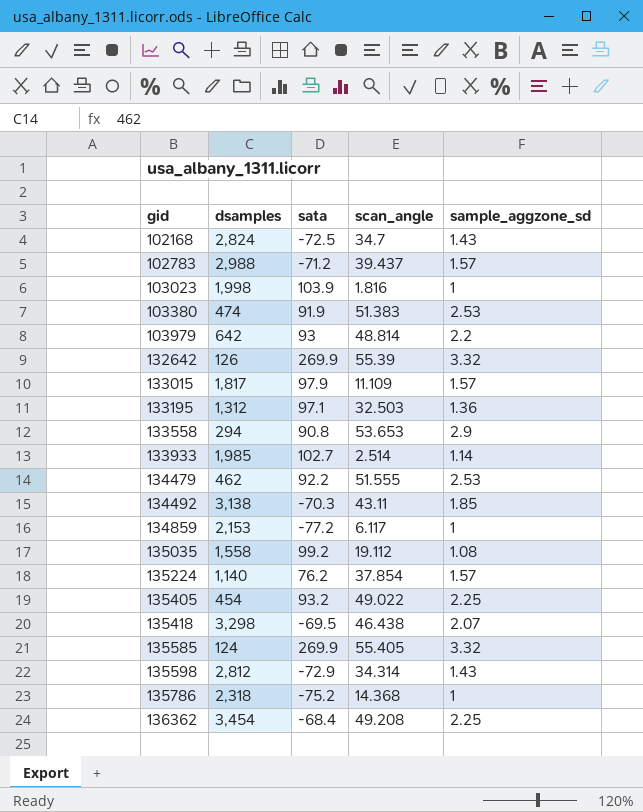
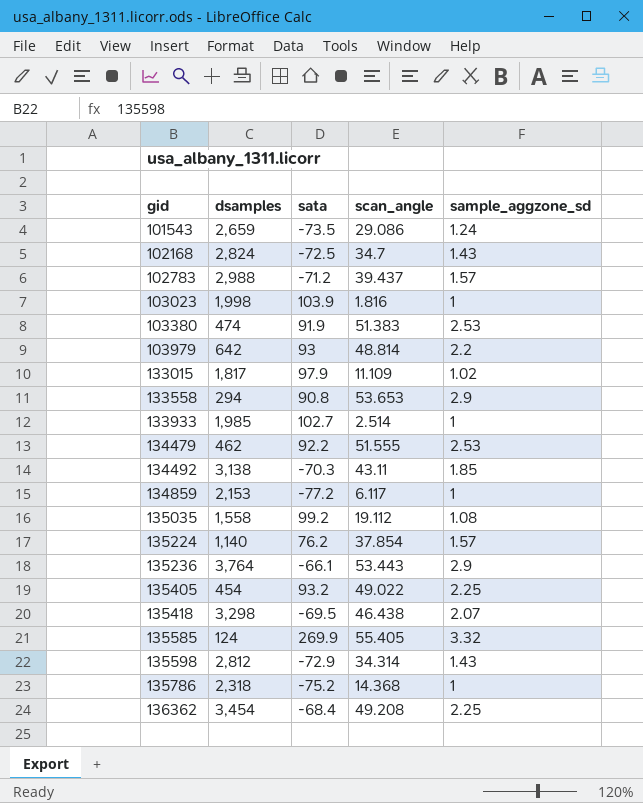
row 132642: 126 | 269.9 | 55.39 | 3.32 -> none
row 133195: 1,312 | 97.1 | 32.503 | 1.36 -> none
row 101543: none -> 2,659 | -73.5 | 29.086 | 1.24
133015 | sample_aggzone_sd: 1.57 -> 1.02
133933 | sample_aggzone_sd: 1.14 -> 1
row 135236: none -> 3,764 | -66.1 | 53.443 | 2.9

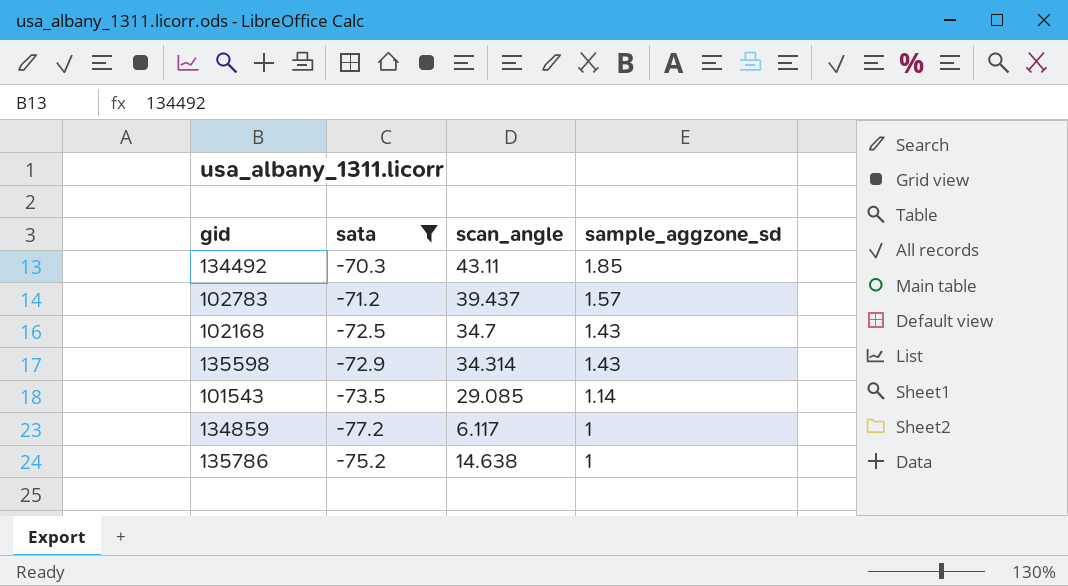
filter: none -> sata <= -70.3
row order: gid ascending -> sample_aggzone_sd descending
column dsamples | position: 2 -> none
101543 | scan_angle: 29.086 -> 29.085
101543 | sample_aggzone_sd: 1.24 -> 1.14
135786 | scan_angle: 14.368 -> 14.638

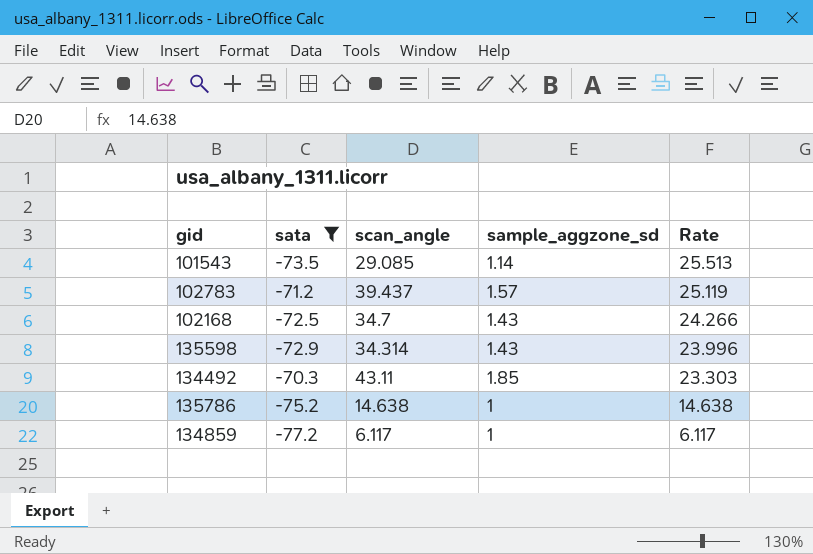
row order: sample_aggzone_sd descending -> Rate descending
column Rate | formula: none -> [scan_angle] / [sample_aggzone_sd]

